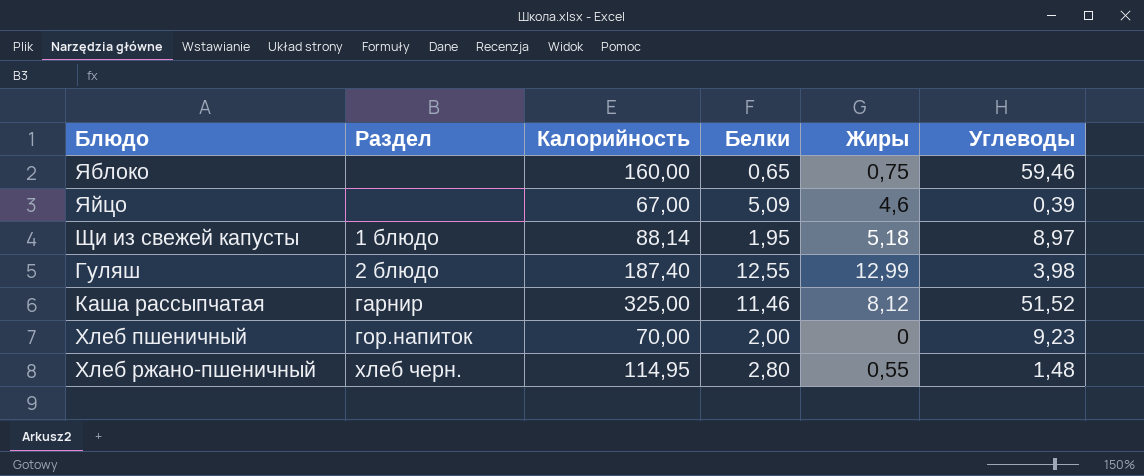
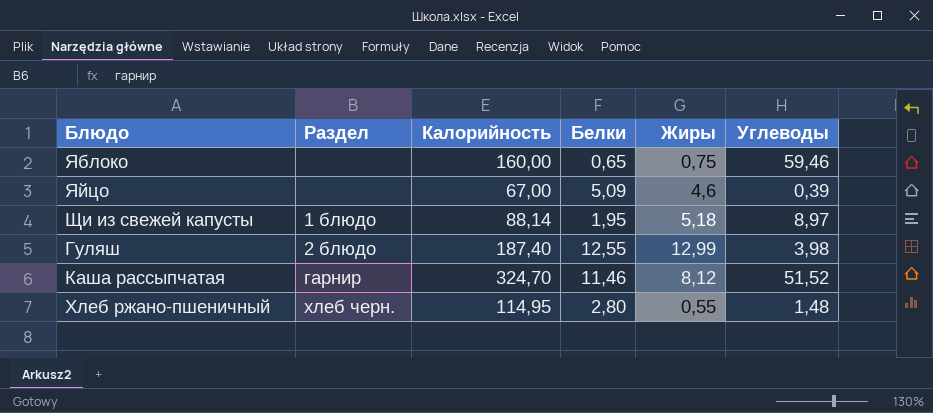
row Хлеб пшеничный: гор.напиток | 70,00 | 2,00 | 0 | 9,23 -> none
Каша рассыпчатая | Калорийность: 325,00 -> 324,70

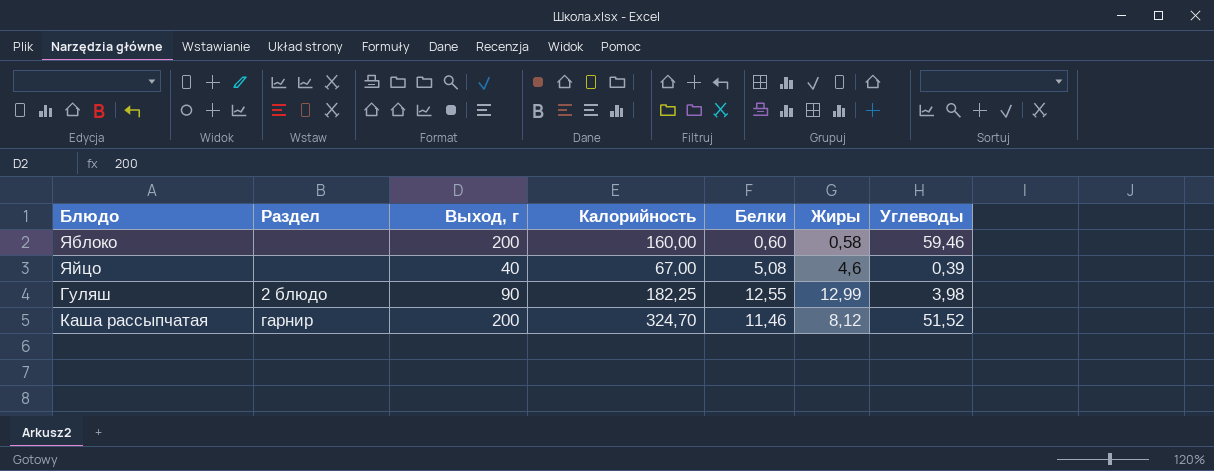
column Выход, г | position: none -> 3
row Щи из свежей капусты: 1 блюдо | 88,14 | 1,95 | 5,18 | 8,97 -> none
row Хлеб ржано-пшеничный: хлеб черн. | 114,95 | 2,80 | 0,55 | 1,48 -> none
Яблоко | Белки: 0,65 -> 0,60
Яблоко | Жиры: 0,75 -> 0,58
Яйцо | Белки: 5,09 -> 5,08
Гуляш | Калорийность: 187,40 -> 182,25

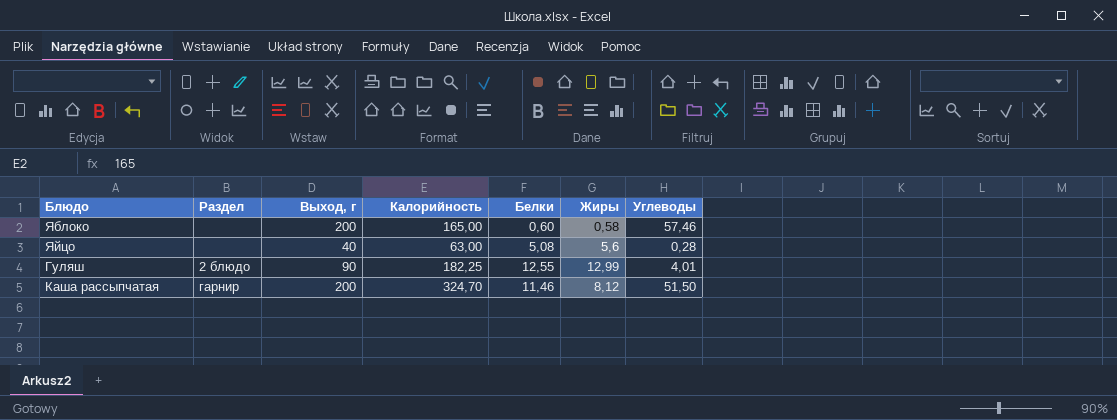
Яблоко | Калорийность: 160,00 -> 165,00
Яблоко | Углеводы: 59,46 -> 57,46
Яйцо | Калорийность: 67,00 -> 63,00
Яйцо | Жиры: 4,6 -> 5,6
Яйцо | Углеводы: 0,39 -> 0,28
Гуляш | Углеводы: 3,98 -> 4,01
Каша рассыпчатая | Углеводы: 51,52 -> 51,50

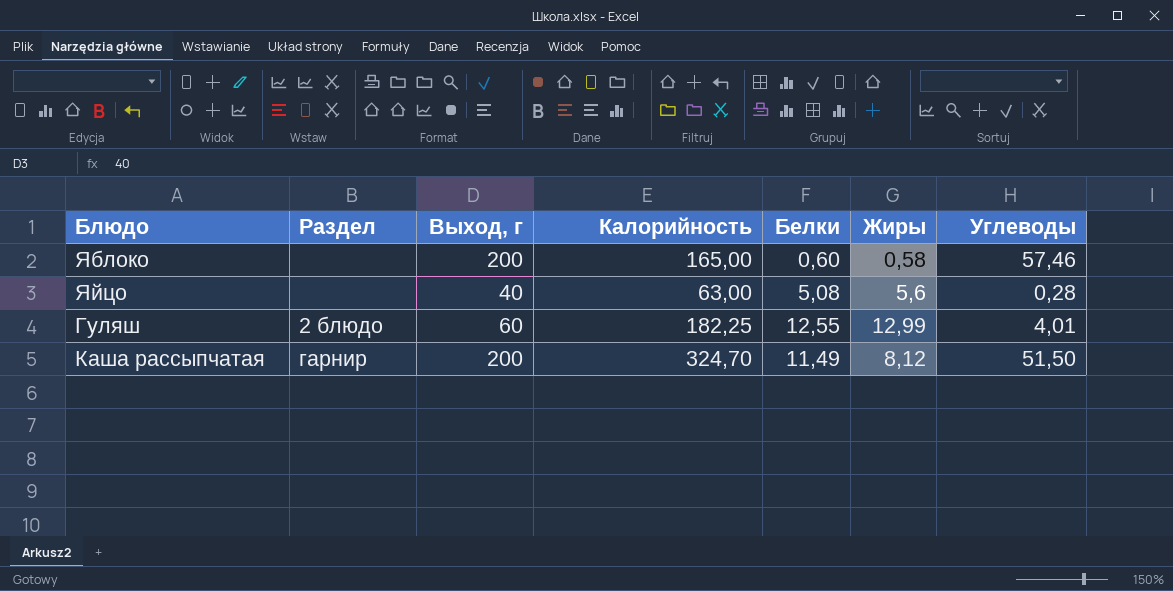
Гуляш | Выход, г: 90 -> 60
Каша рассыпчатая | Белки: 11,46 -> 11,49

